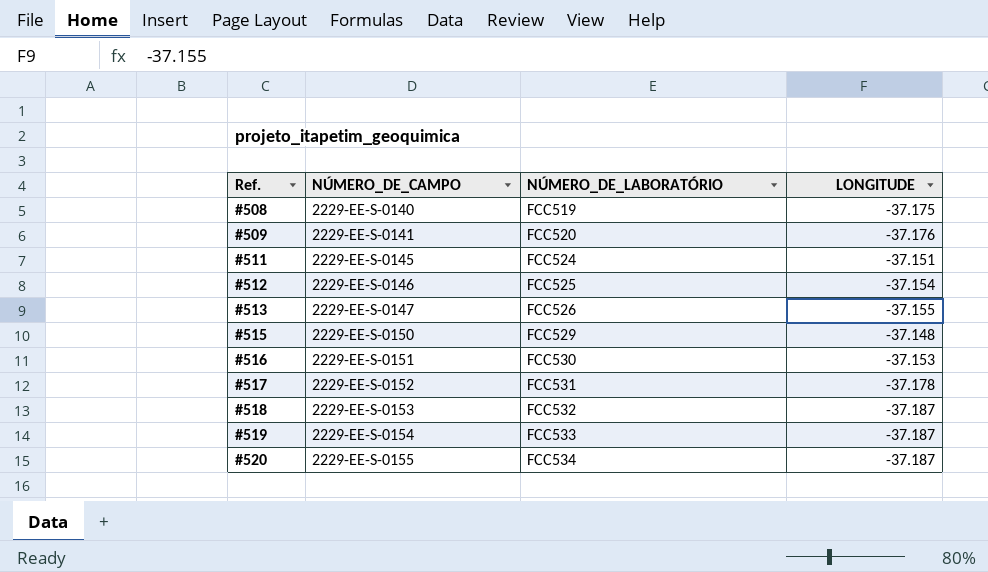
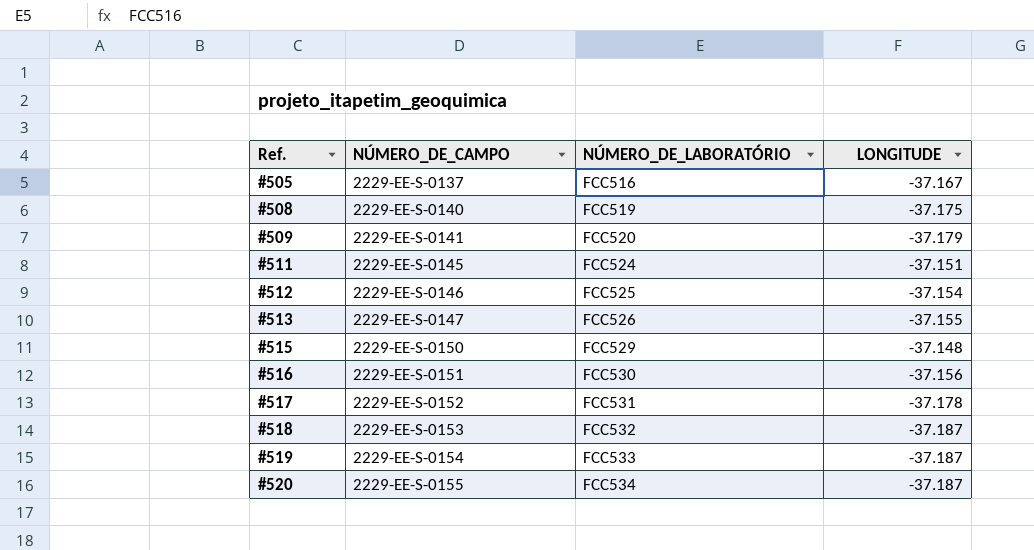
row #505: none -> 2229-EE-S-0137 | FCC516 | -37.167
#509 | LONGITUDE: -37.176 -> -37.179
#516 | LONGITUDE: -37.153 -> -37.156

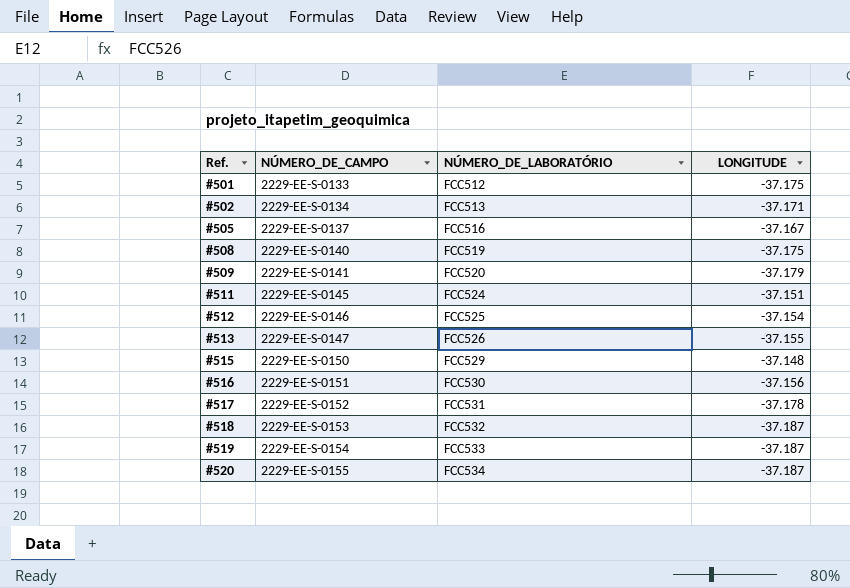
row #501: none -> 2229-EE-S-0133 | FCC512 | -37.175
row #502: none -> 2229-EE-S-0134 | FCC513 | -37.171

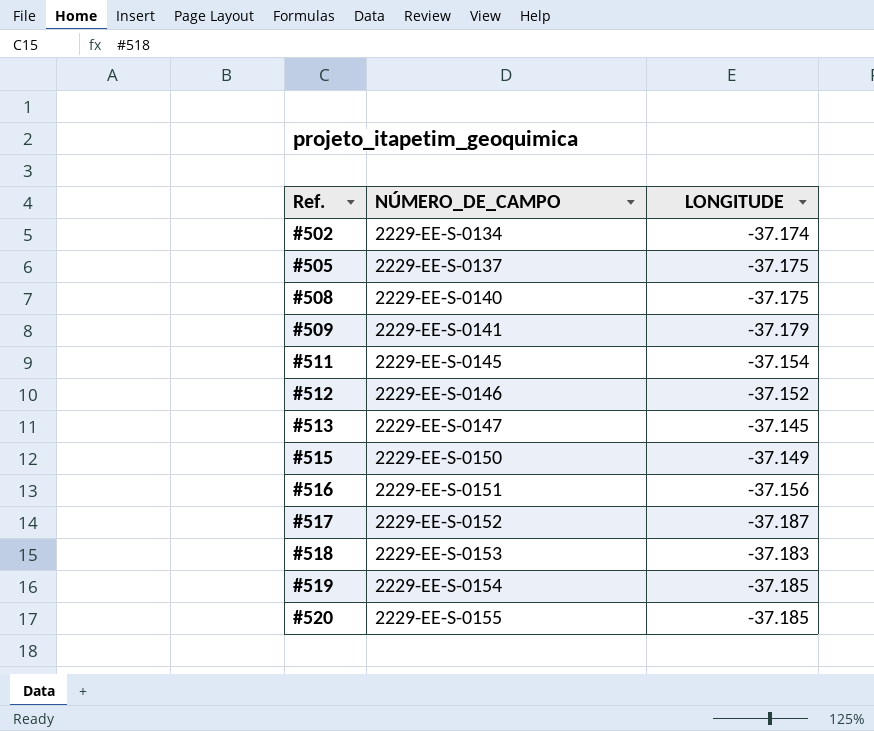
column NÚMERO_DE_LABORATÓRIO | position: 3 -> none
row #501: 2229-EE-S-0133 | FCC512 | -37.175 -> none
#502 | LONGITUDE: -37.171 -> -37.174
#505 | LONGITUDE: -37.167 -> -37.175
#511 | LONGITUDE: -37.151 -> -37.154
#512 | LONGITUDE: -37.154 -> -37.152
#513 | LONGITUDE: -37.155 -> -37.145
#515 | LONGITUDE: -37.148 -> -37.149
#517 | LONGITUDE: -37.178 -> -37.187
#518 | LONGITUDE: -37.187 -> -37.183
#519 | LONGITUDE: -37.187 -> -37.185
#520 | LONGITUDE: -37.187 -> -37.185

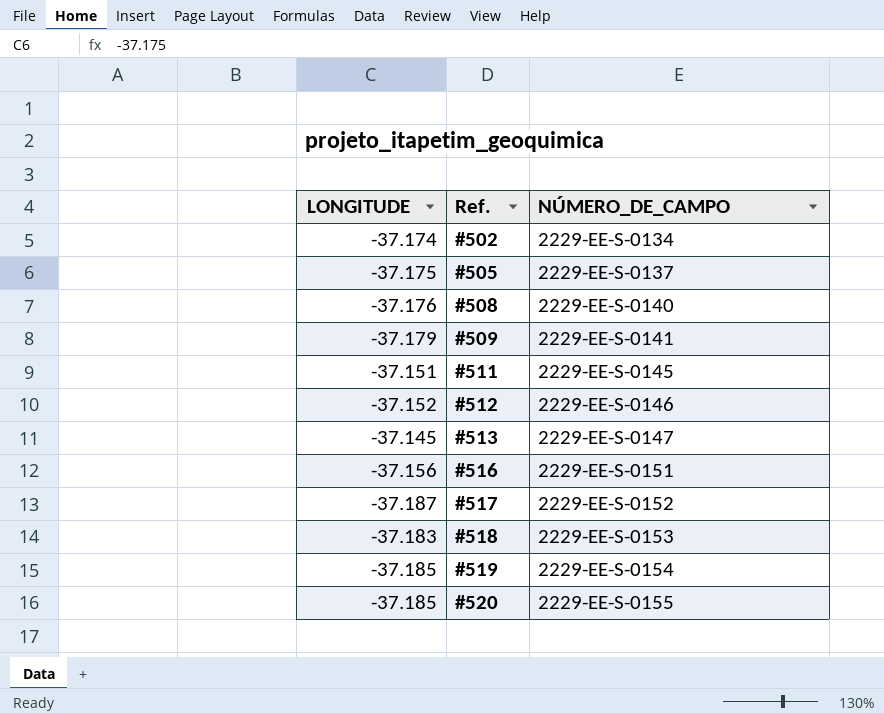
column LONGITUDE | position: 3 -> 1
row #515: 2229-EE-S-0150 | -37.149 -> none
#508 | LONGITUDE: -37.175 -> -37.176
#511 | LONGITUDE: -37.154 -> -37.151

